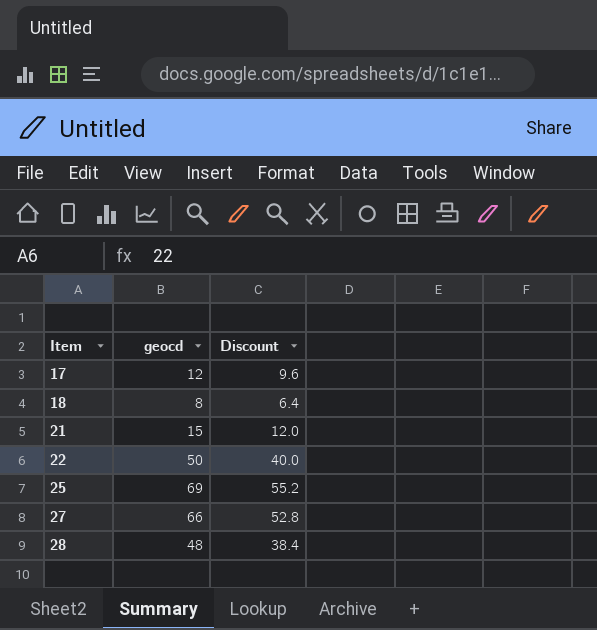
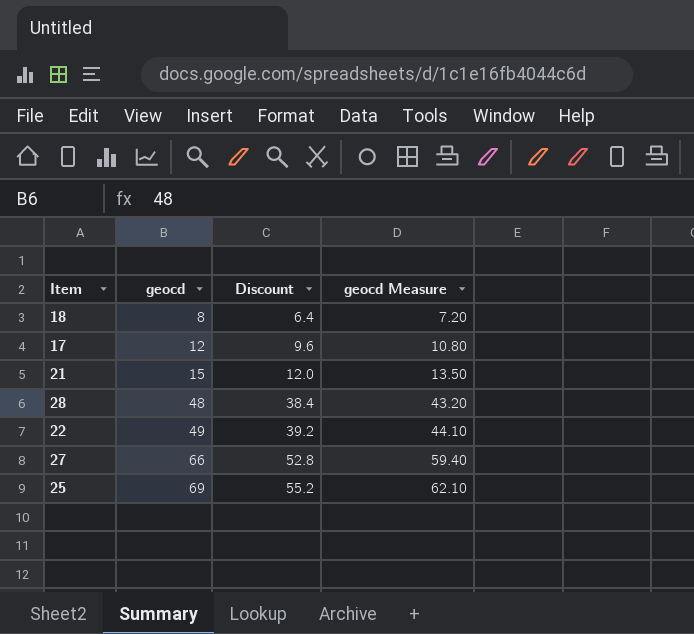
row order: Item ascending -> geocd ascending
column geocd Measure | formula: none -> [geocd] * 0.9
22 | geocd: 50 -> 49
22 | Discount: 40.0 -> 39.2

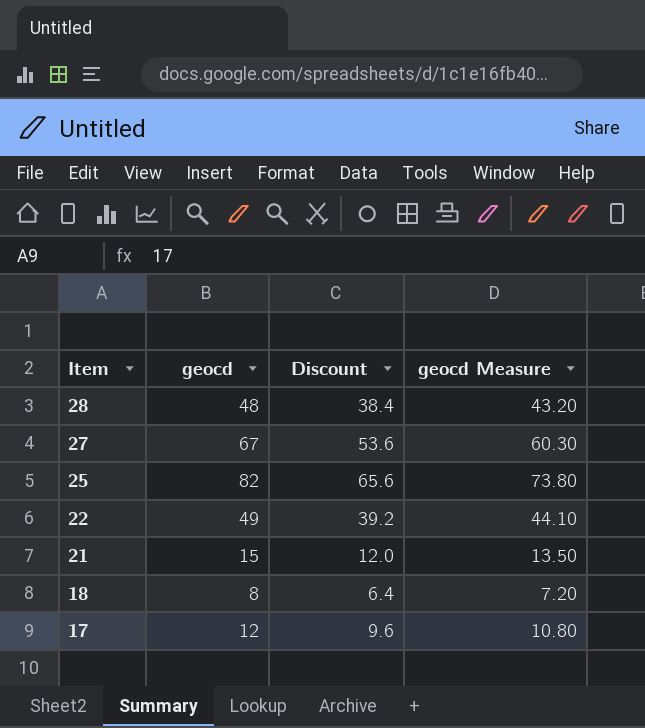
row order: geocd ascending -> Item descending
27 | geocd: 66 -> 67
27 | Discount: 52.8 -> 53.6
27 | geocd Measure: 59.40 -> 60.30
25 | geocd: 69 -> 82
25 | Discount: 55.2 -> 65.6
25 | geocd Measure: 62.10 -> 73.80

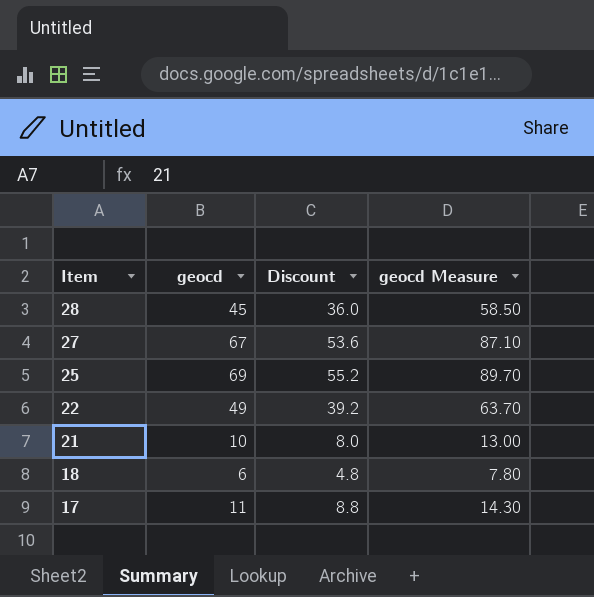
column geocd Measure | formula: [geocd] * 0.9 -> [geocd] * 1.3
28 | geocd: 48 -> 45
28 | Discount: 38.4 -> 36.0
25 | geocd: 82 -> 69
25 | Discount: 65.6 -> 55.2
21 | geocd: 15 -> 10
21 | Discount: 12.0 -> 8.0
18 | geocd: 8 -> 6
18 | Discount: 6.4 -> 4.8
17 | geocd: 12 -> 11
17 | Discount: 9.6 -> 8.8

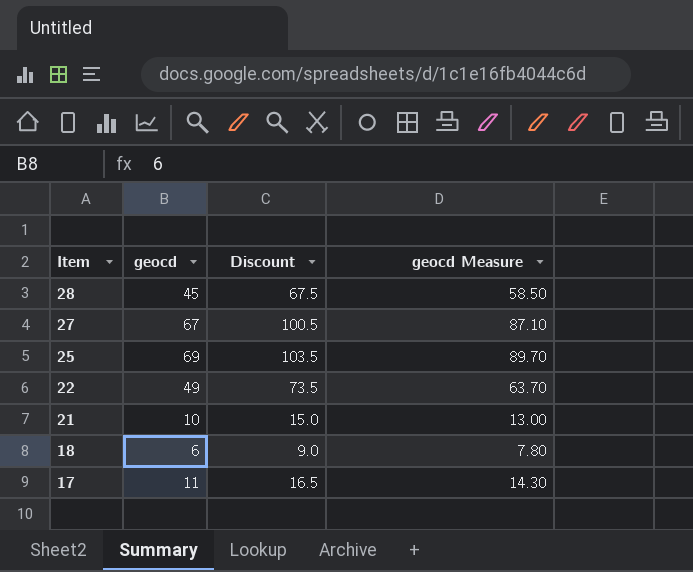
column Discount | formula: [geocd] * 0.8 -> [geocd] * 1.5

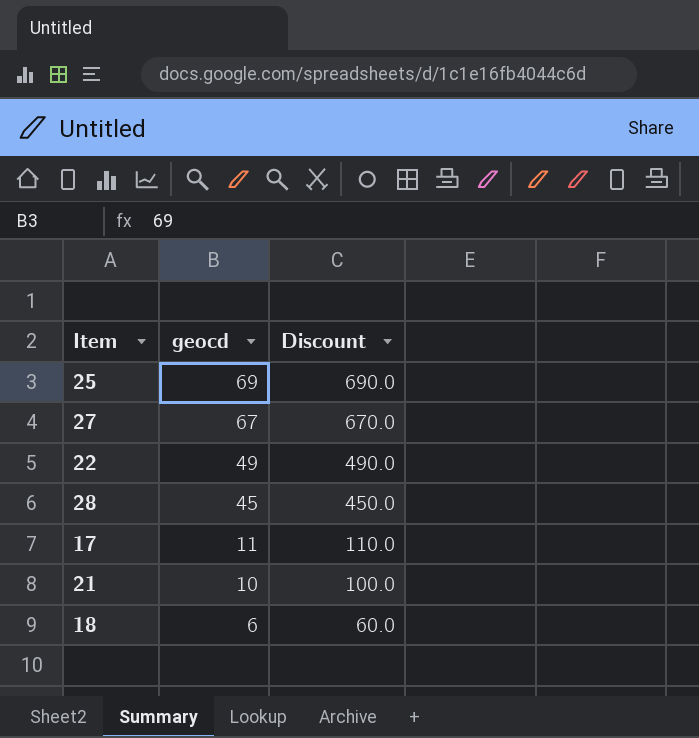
row order: Item descending -> geocd descending
column geocd Measure | formula: [geocd] * 1.3 -> none
column Discount | formula: [geocd] * 1.5 -> [geocd] * 10

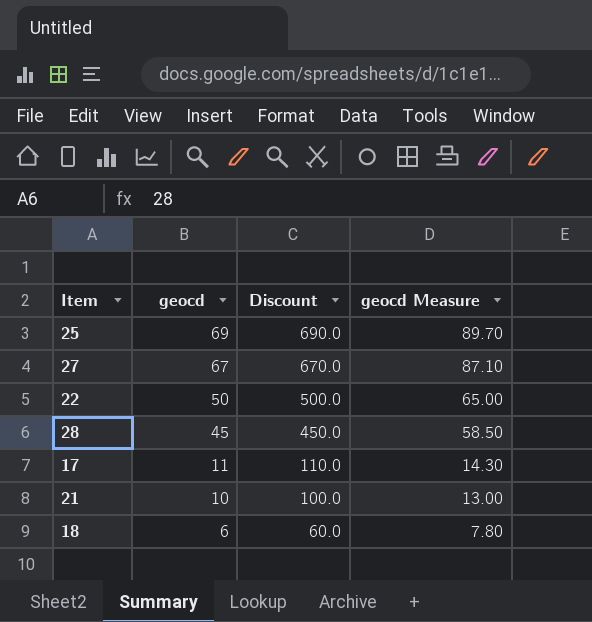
column geocd Measure | formula: none -> [geocd] * 1.3
22 | geocd: 49 -> 50
22 | Discount: 490.0 -> 500.0

